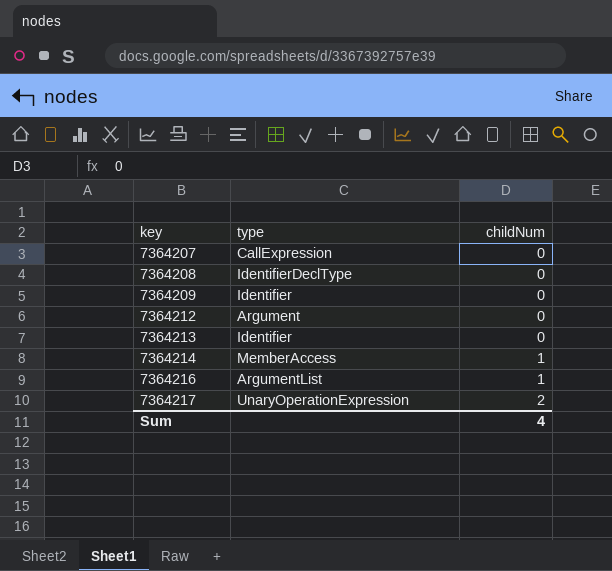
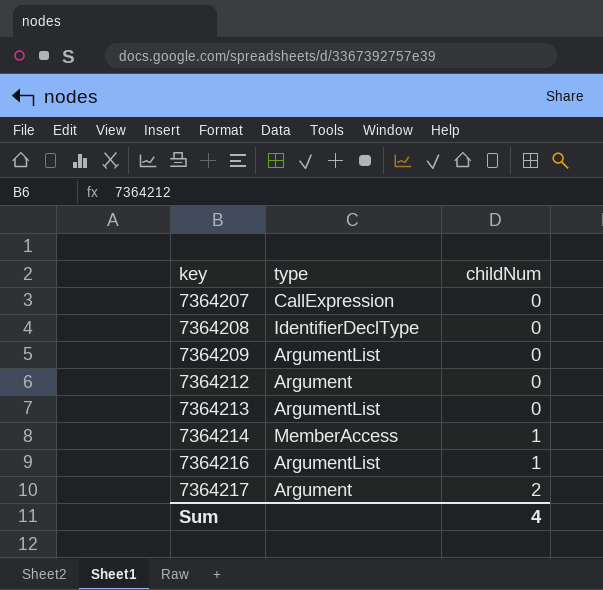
7364209 | type: Identifier -> ArgumentList
7364213 | type: Identifier -> ArgumentList
7364217 | type: UnaryOperationExpression -> Argument

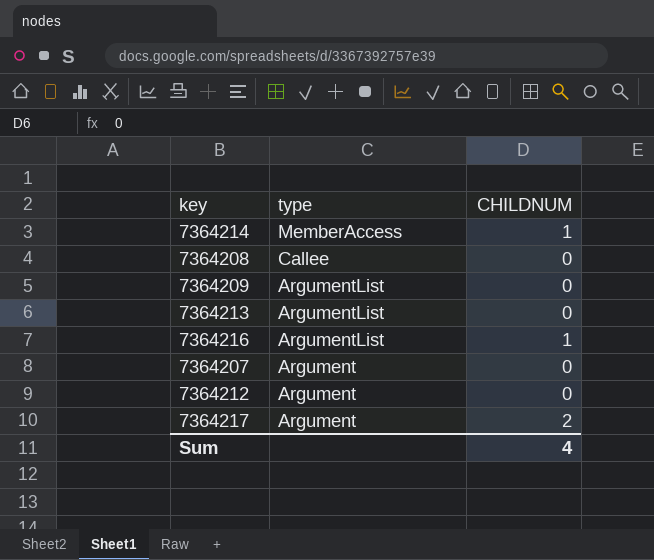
row order: key ascending -> type descending
column name: childNum -> CHILDNUM
7364208 | type: IdentifierDeclType -> Callee
7364207 | type: CallExpression -> Argument

